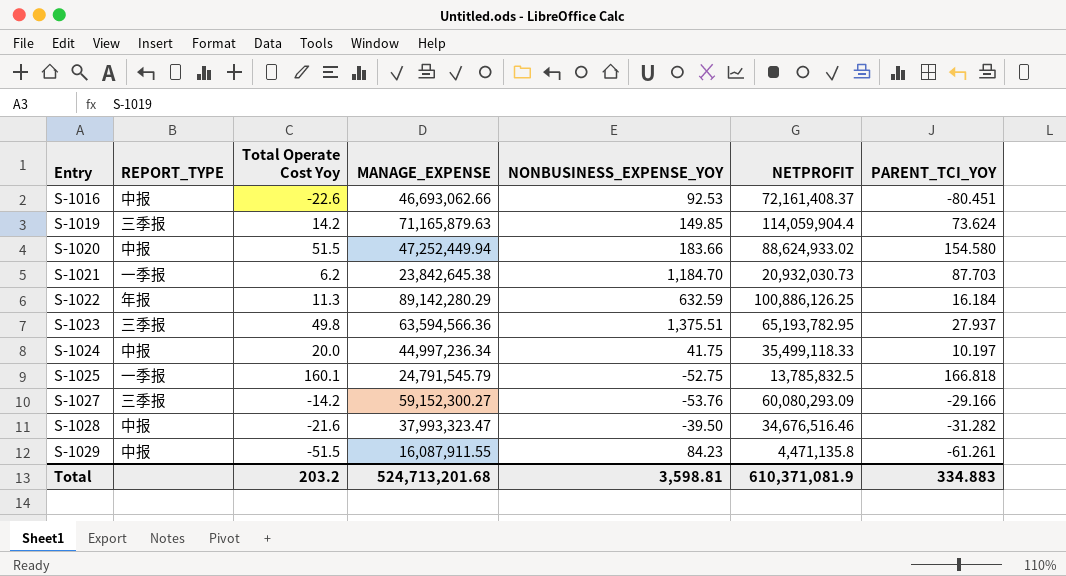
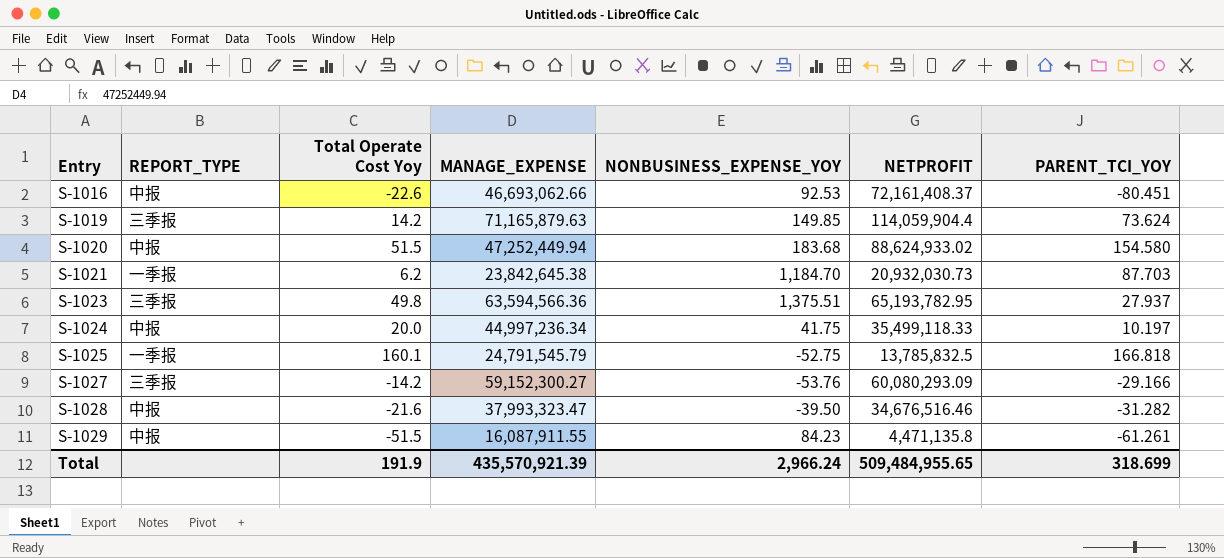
row S-1022: 年报 | 11.3 | 89,142,280.29 | 632.59 | 100,886,126.25 | 16.184 -> none
S-1020 | NONBUSINESS_EXPENSE_YOY: 183.66 -> 183.68
Total | Total Operate Cost Yoy: 203.2 -> 191.9
Total | MANAGE_EXPENSE: 524,713,201.68 -> 435,570,921.39
Total | NONBUSINESS_EXPENSE_YOY: 3,598.81 -> 2,966.24
Total | NETPROFIT: 610,371,081.9 -> 509,484,955.65
Total | PARENT_TCI_YOY: 334.883 -> 318.699

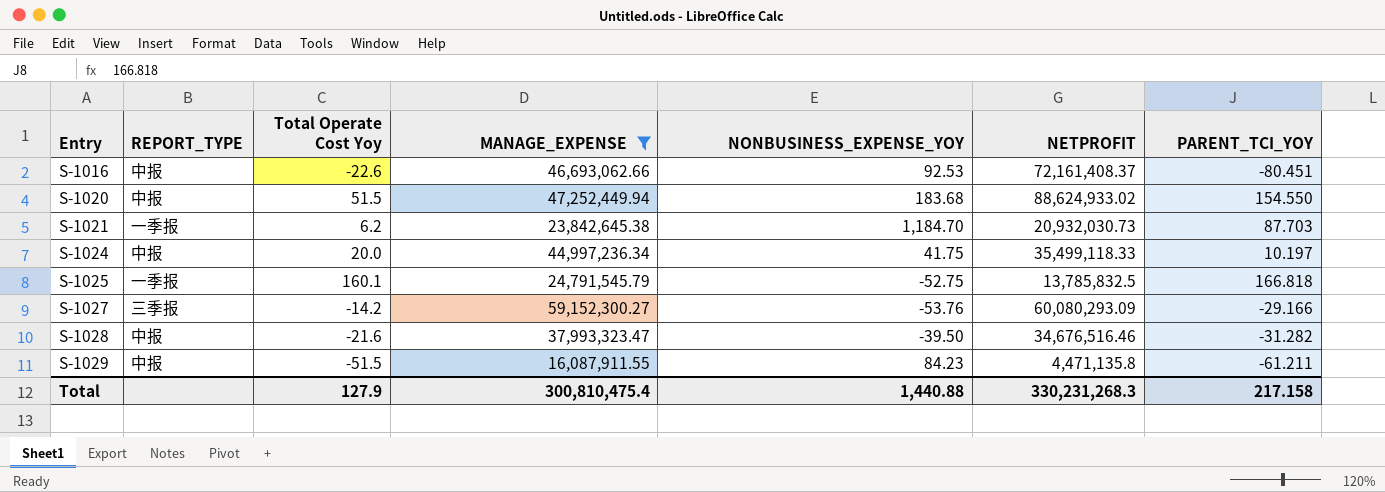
filter: none -> MANAGE_EXPENSE <= 59,152,300.27
S-1020 | PARENT_TCI_YOY: 154.580 -> 154.550
S-1029 | PARENT_TCI_YOY: -61.261 -> -61.211
Total | Total Operate Cost Yoy: 191.9 -> 127.9
Total | MANAGE_EXPENSE: 435,570,921.39 -> 300,810,475.4
Total | NONBUSINESS_EXPENSE_YOY: 2,966.24 -> 1,440.88
Total | NETPROFIT: 509,484,955.65 -> 330,231,268.3
Total | PARENT_TCI_YOY: 318.699 -> 217.158

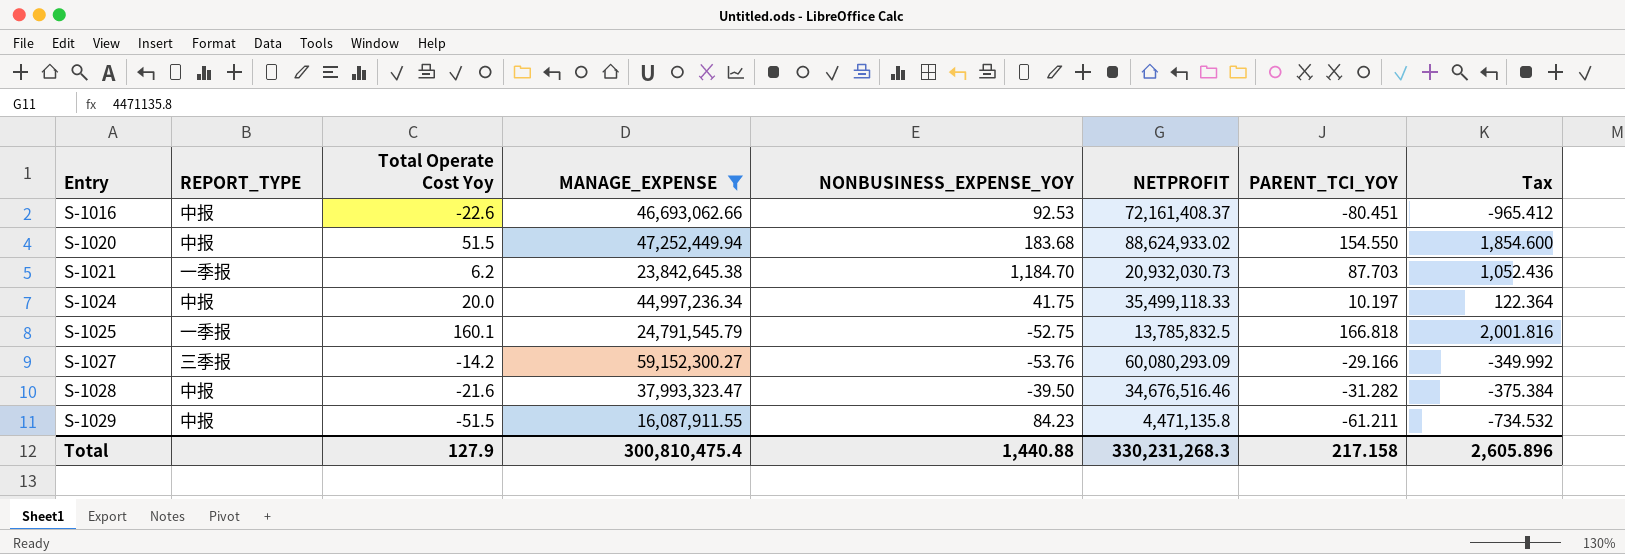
column Tax | formula: none -> [PARENT_TCI_YOY] * 12

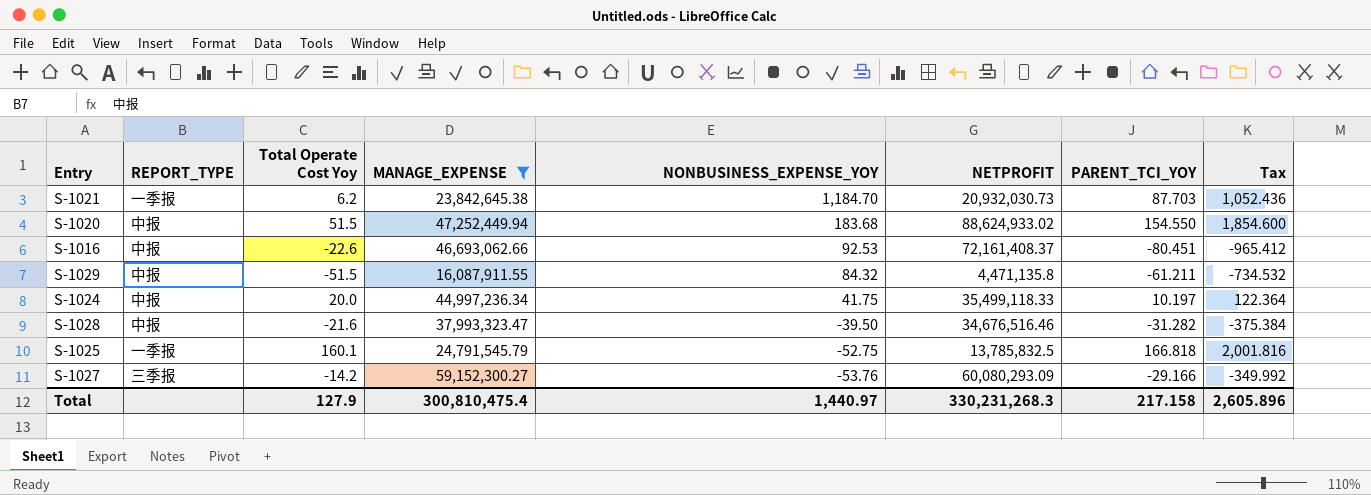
row order: Entry ascending -> NONBUSINESS_EXPENSE_YOY descending
S-1029 | NONBUSINESS_EXPENSE_YOY: 84.23 -> 84.32
Total | NONBUSINESS_EXPENSE_YOY: 1,440.88 -> 1,440.97

